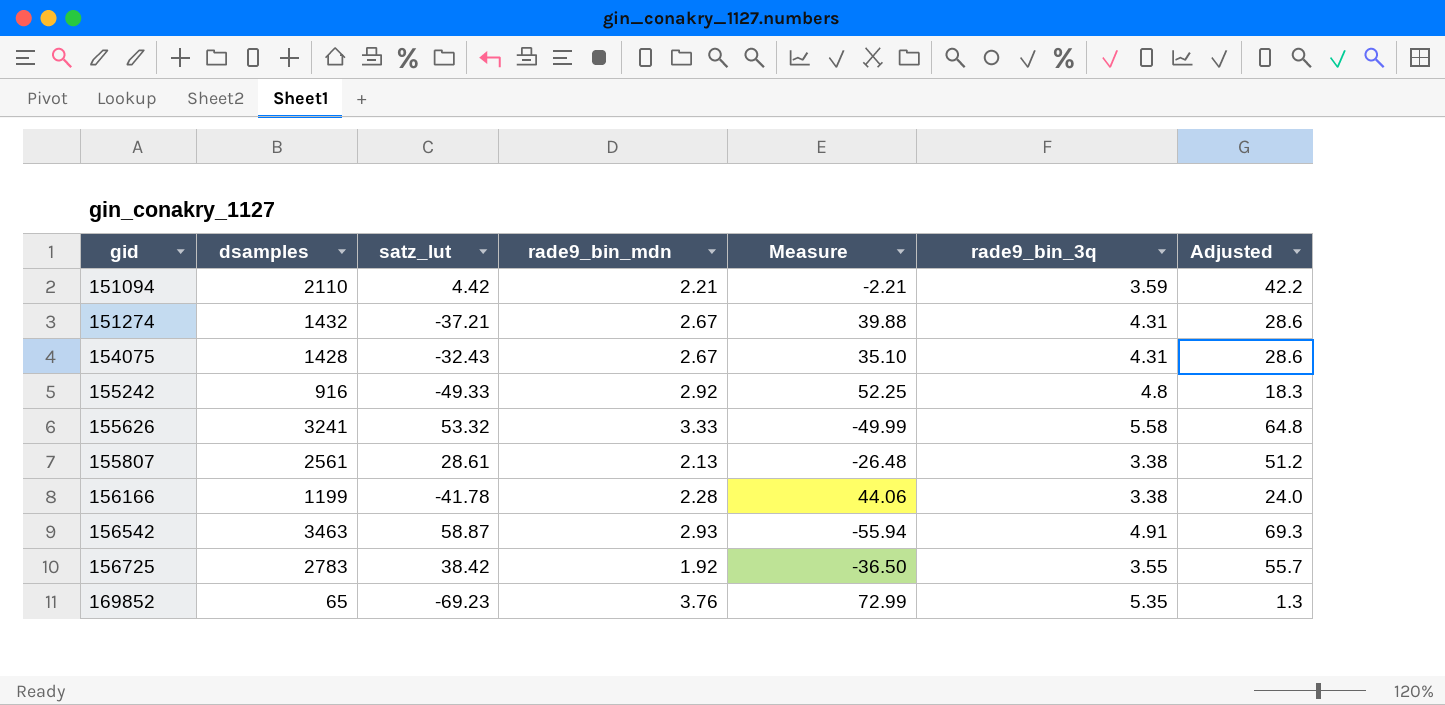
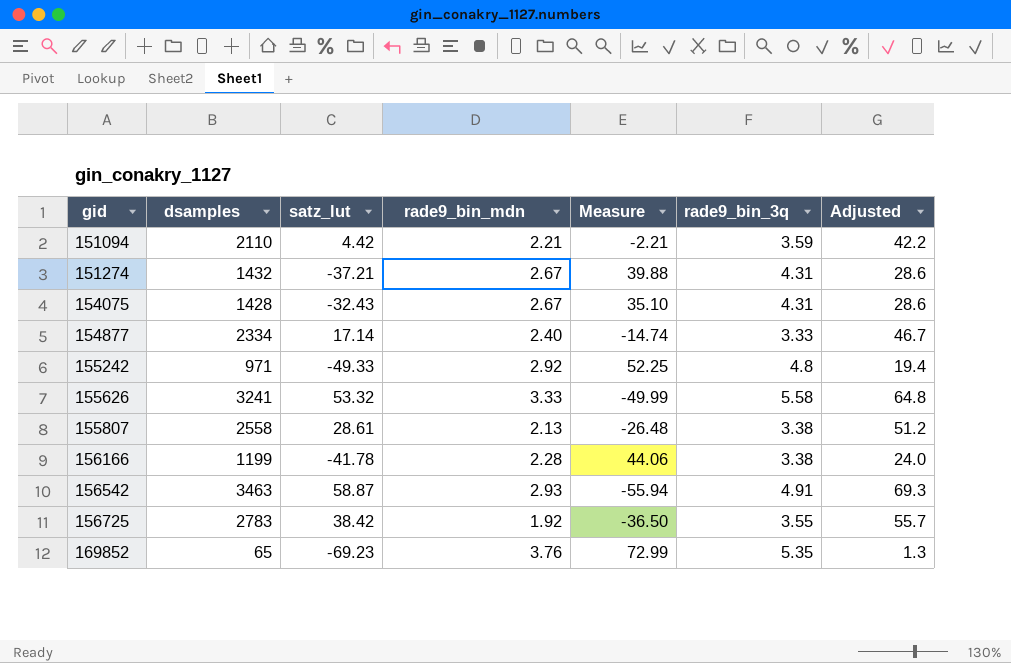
row 154877: none -> 2334 | 17.14 | 2.40 | -14.74 | 3.33 | 46.7
155242 | dsamples: 916 -> 971
155242 | Adjusted: 18.3 -> 19.4
155807 | dsamples: 2561 -> 2558

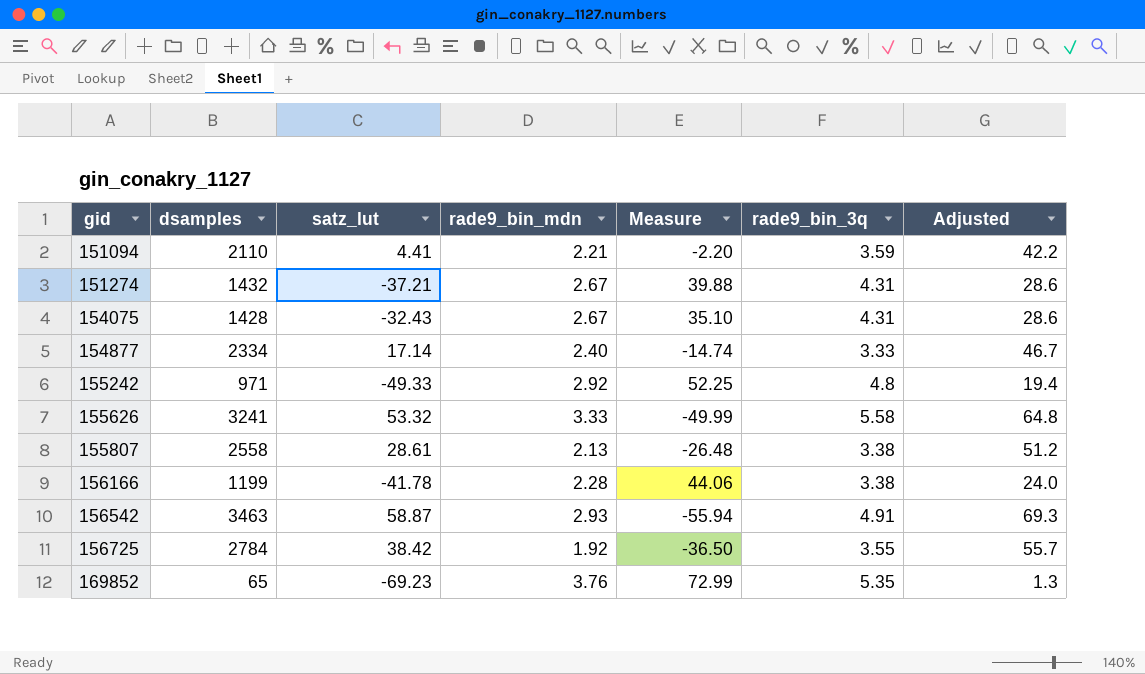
151094 | satz_lut: 4.42 -> 4.41
151094 | Measure: -2.21 -> -2.20
156725 | dsamples: 2783 -> 2784

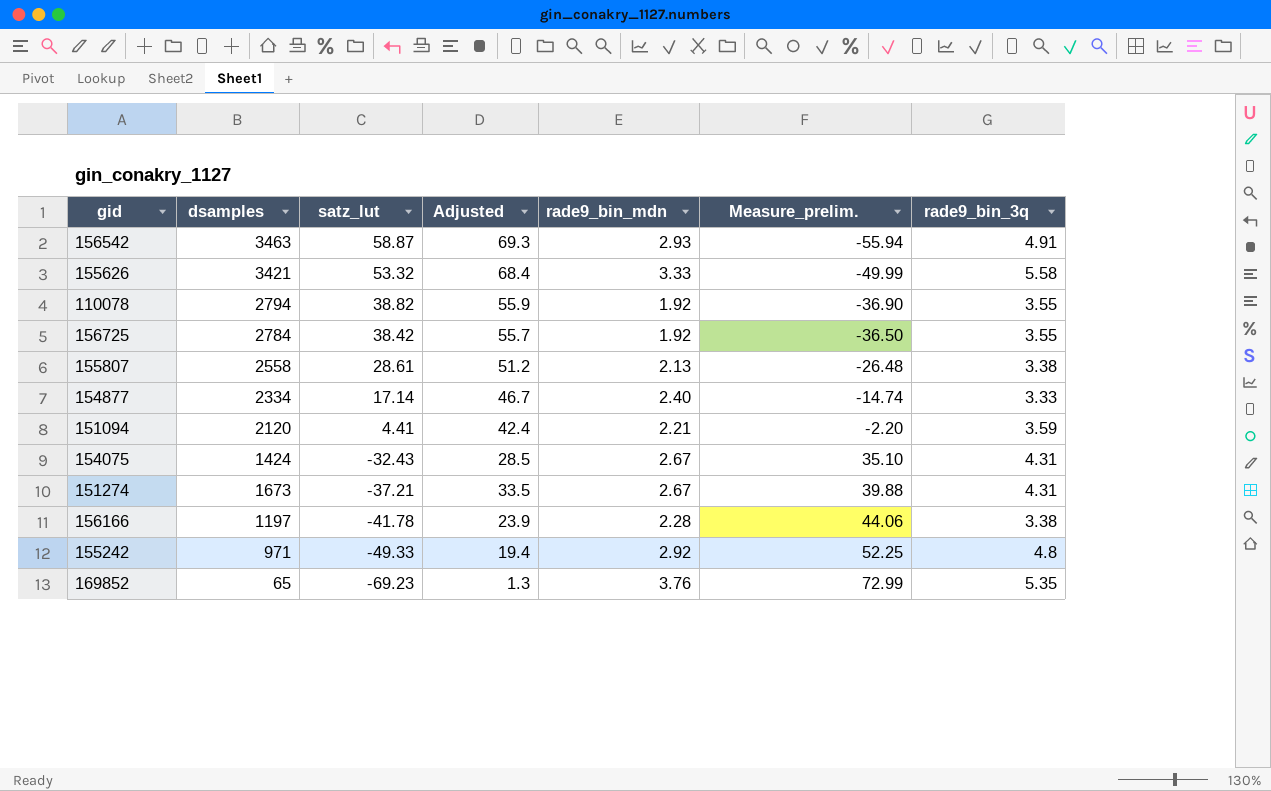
row order: gid ascending -> satz_lut descending
column Adjusted | position: 7 -> 4
column name: Measure -> Measure_prelim.
155626 | dsamples: 3241 -> 3421
155626 | Adjusted: 64.8 -> 68.4
row 110078: none -> 2794 | 38.82 | 55.9 | 1.92 | -36.90 | 3.55
151094 | dsamples: 2110 -> 2120
151094 | Adjusted: 42.2 -> 42.4
154075 | dsamples: 1428 -> 1424
154075 | Adjusted: 28.6 -> 28.5
151274 | dsamples: 1432 -> 1673
151274 | Adjusted: 28.6 -> 33.5
156166 | dsamples: 1199 -> 1197
156166 | Adjusted: 24.0 -> 23.9

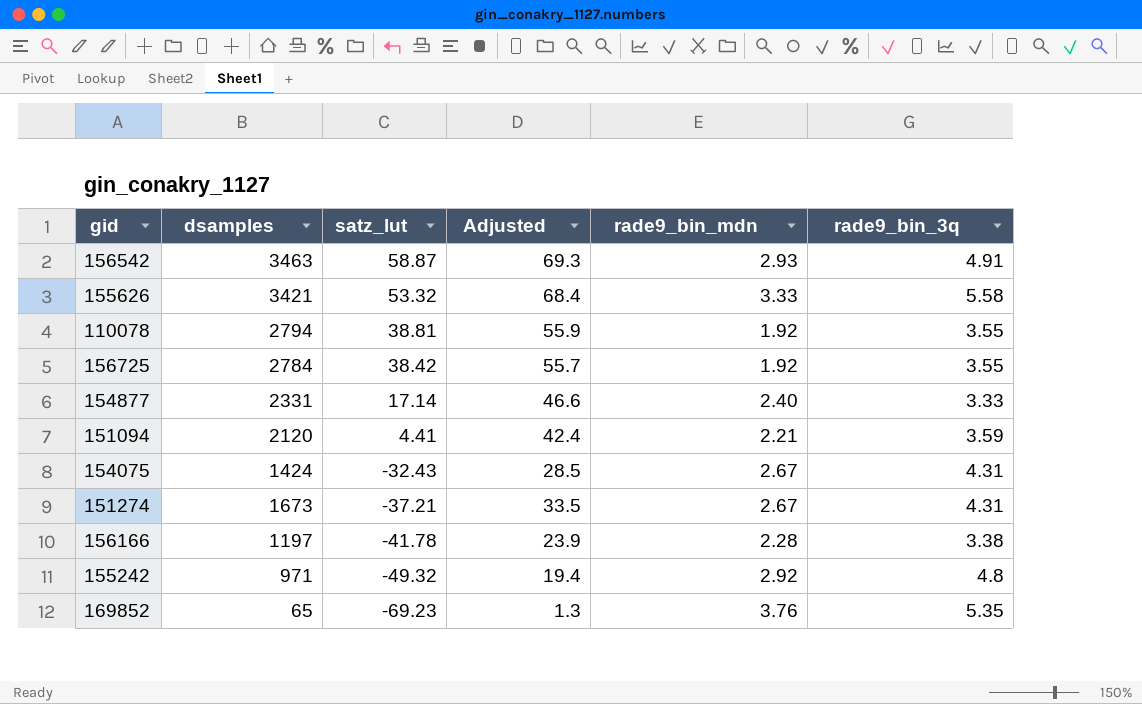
column Measure_prelim. | formula: [rade9_bin_mdn] - [satz_lut] -> none
row 155807: 2558 | 28.61 | 51.2 | 2.13 | -26.48 | 3.38 -> none
110078 | satz_lut: 38.82 -> 38.81
154877 | dsamples: 2334 -> 2331
154877 | Adjusted: 46.7 -> 46.6
155242 | satz_lut: -49.33 -> -49.32

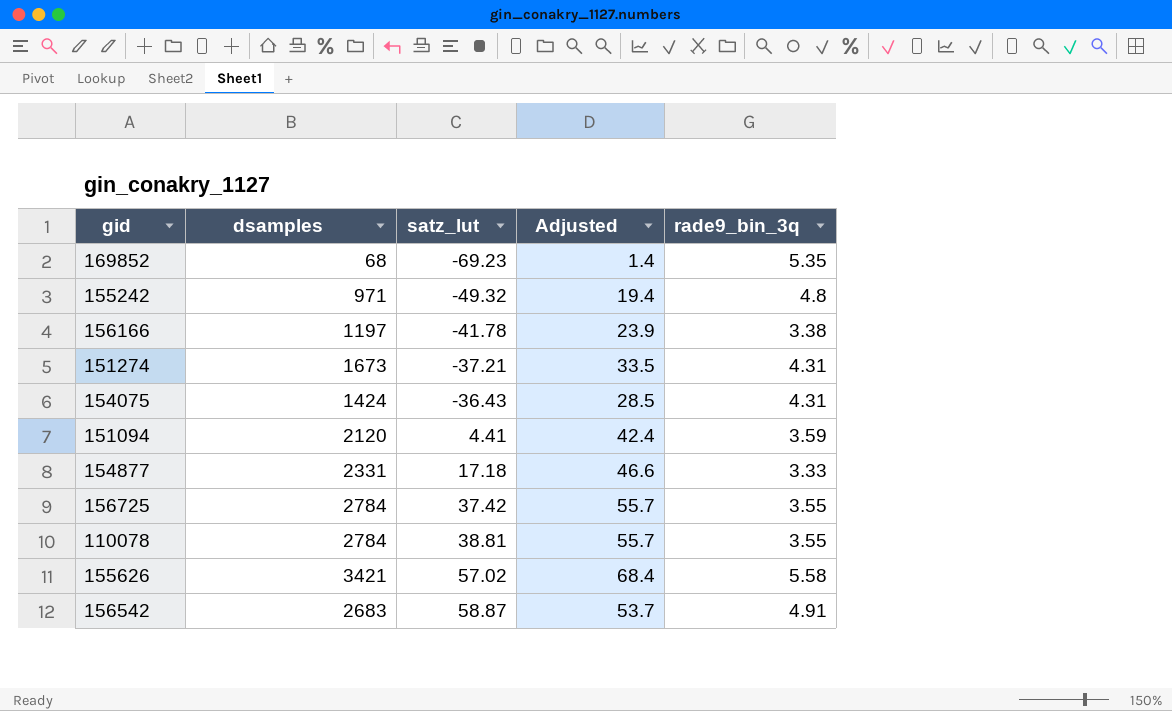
row order: satz_lut descending -> satz_lut ascending
column rade9_bin_mdn | position: 5 -> none
169852 | dsamples: 65 -> 68
169852 | Adjusted: 1.3 -> 1.4
154075 | satz_lut: -32.43 -> -36.43
154877 | satz_lut: 17.14 -> 17.18
156725 | satz_lut: 38.42 -> 37.42
110078 | dsamples: 2794 -> 2784
110078 | Adjusted: 55.9 -> 55.7
155626 | satz_lut: 53.32 -> 57.02
156542 | dsamples: 3463 -> 2683
156542 | Adjusted: 69.3 -> 53.7

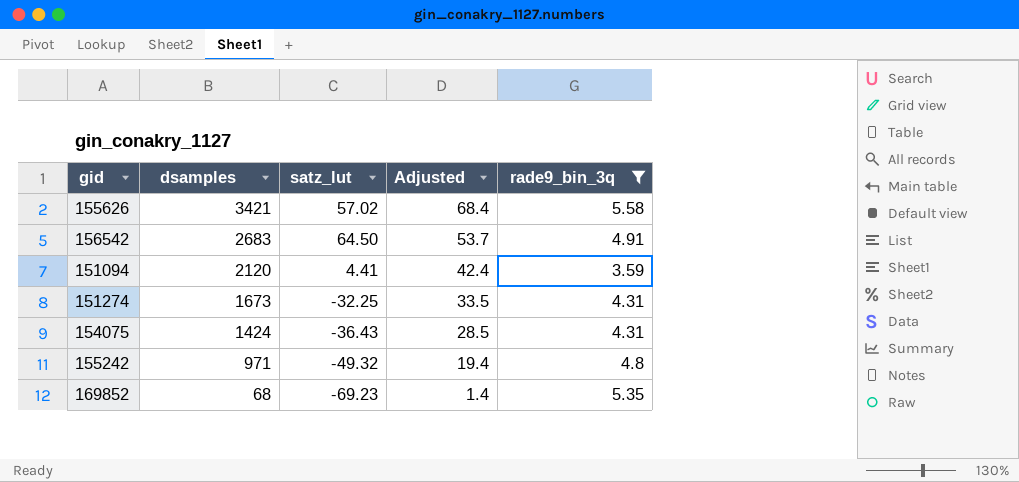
filter: none -> rade9_bin_3q >= 3.59
row order: satz_lut ascending -> dsamples descending
156542 | satz_lut: 58.87 -> 64.50
151274 | satz_lut: -37.21 -> -32.25

